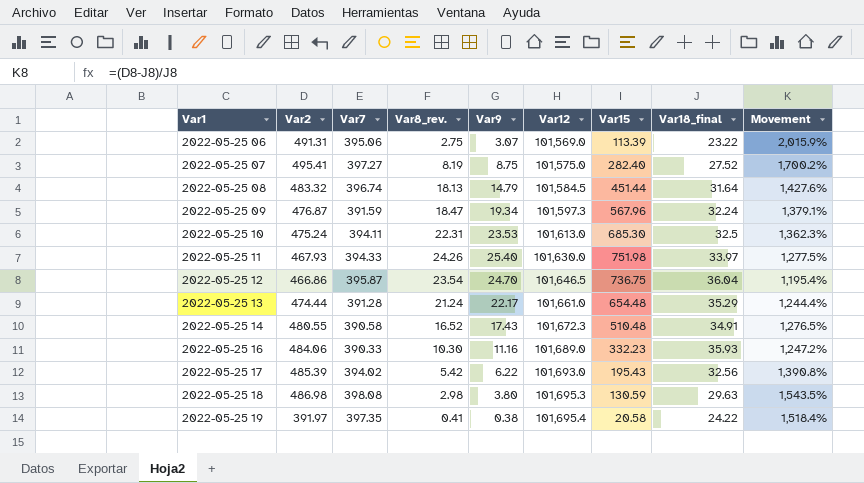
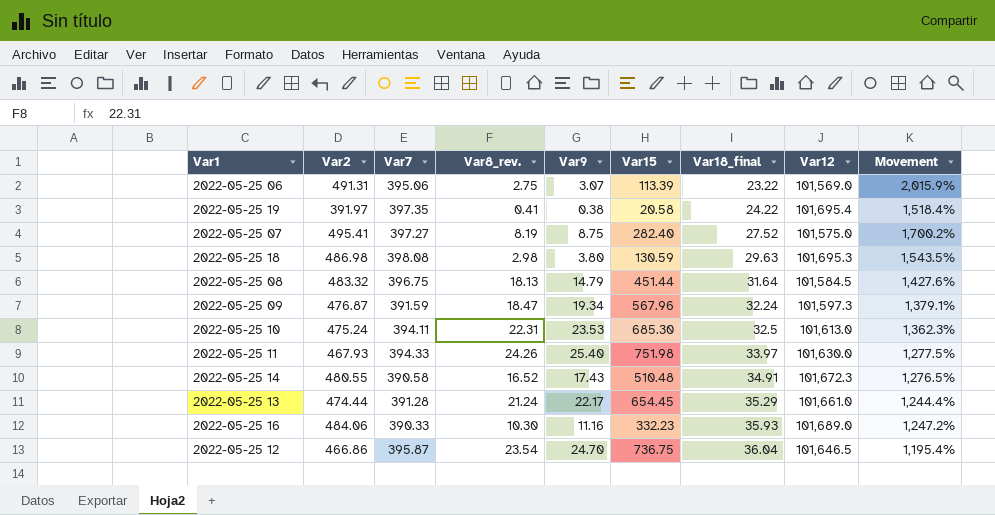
row order: Var1 ascending -> Var18_final ascending
column Var12 | position: 6 -> 8
row 2022-05-25 17: 485.39 | 394.02 | 5.42 | 6.22 | 101,693.0 | 195.43 | 32.56 | 1,390.8% -> none
2022-05-25 08 | Var7: 396.74 -> 396.75
2022-05-25 13 | Var15: 654.48 -> 654.45

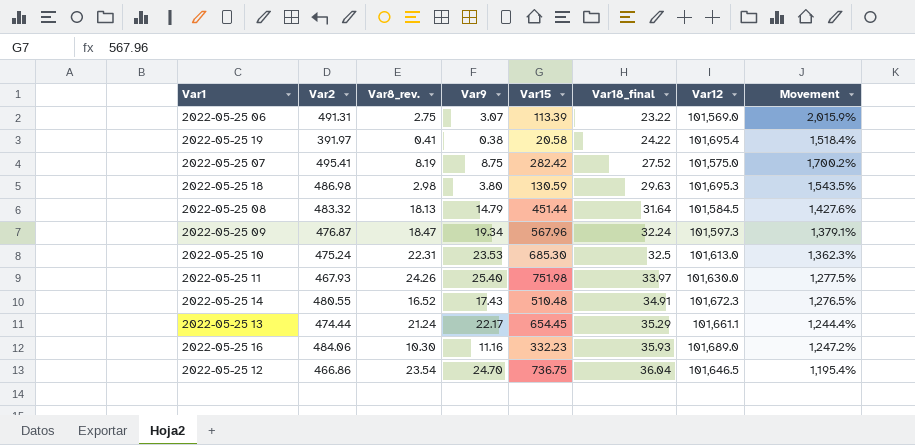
column Var7 | position: 3 -> none
2022-05-25 07 | Var15: 282.40 -> 282.42
2022-05-25 13 | Var12: 101,661.0 -> 101,661.1

